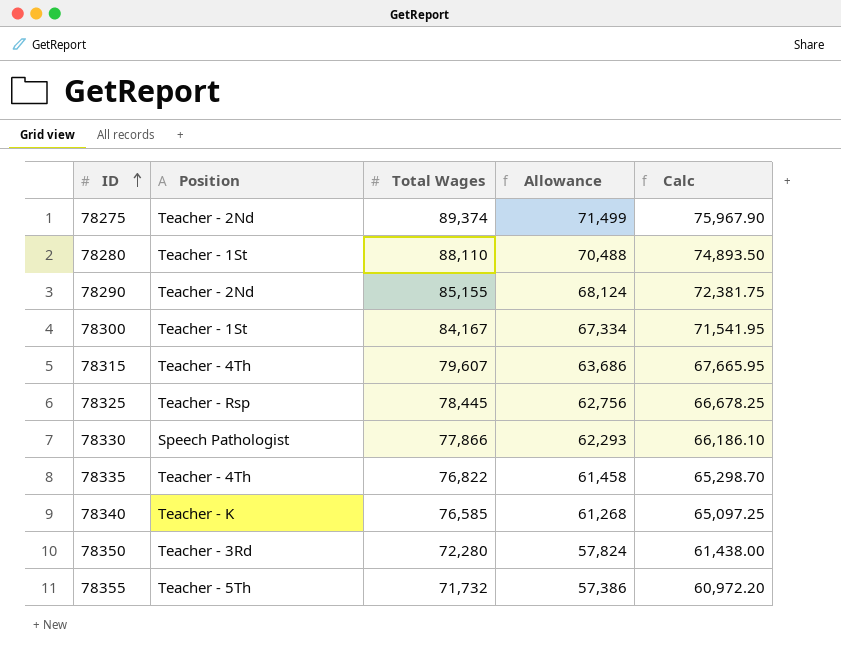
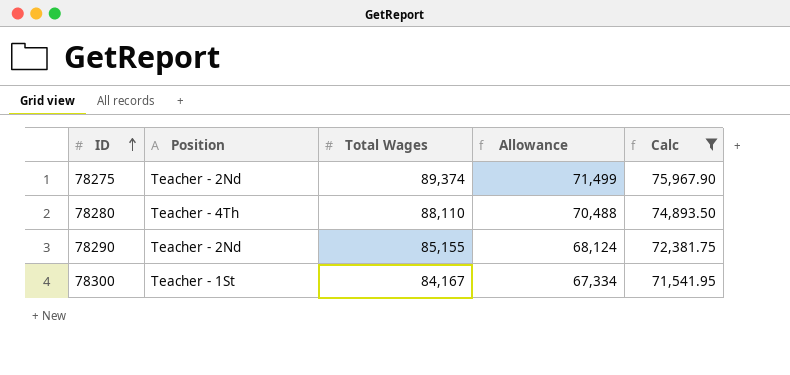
filter: none -> Calc >= 71,541.95
78280 | Position: Teacher - 1St -> Teacher - 4Th

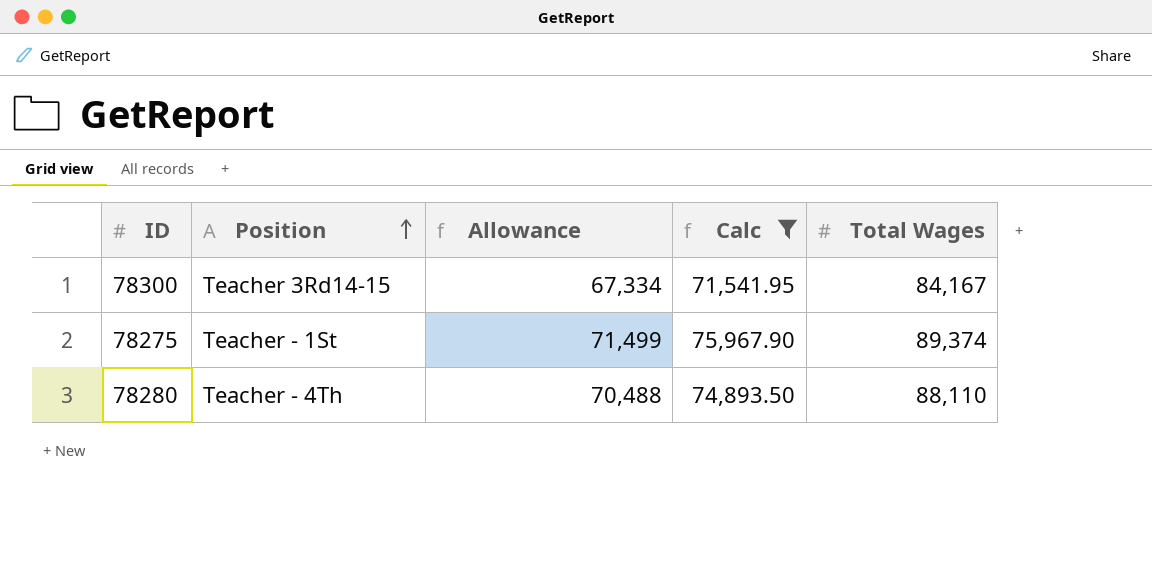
row order: ID ascending -> Position ascending
column Total Wages | position: 3 -> 5
row 78290: Teacher - 2Nd | 85,155 | 68,124 | 72,381.75 -> none
78300 | Position: Teacher - 1St -> Teacher 3Rd14-15
78275 | Position: Teacher - 2Nd -> Teacher - 1St

